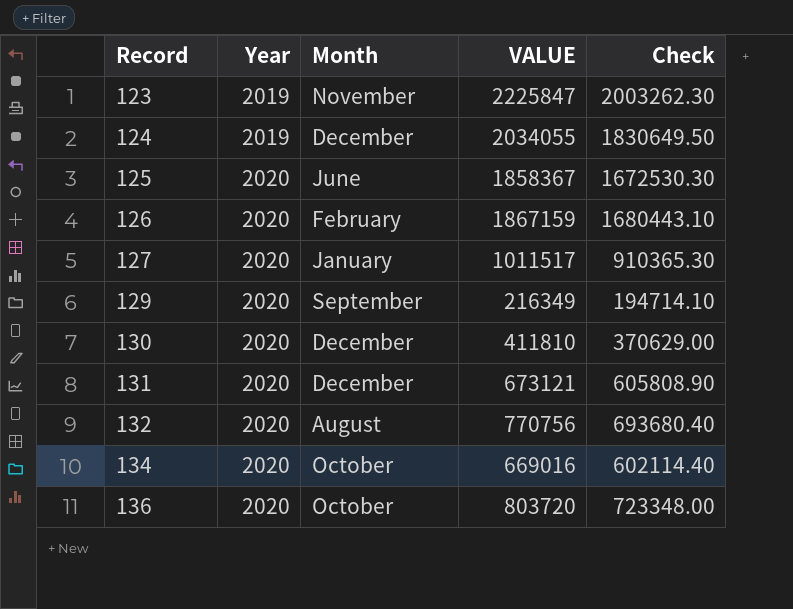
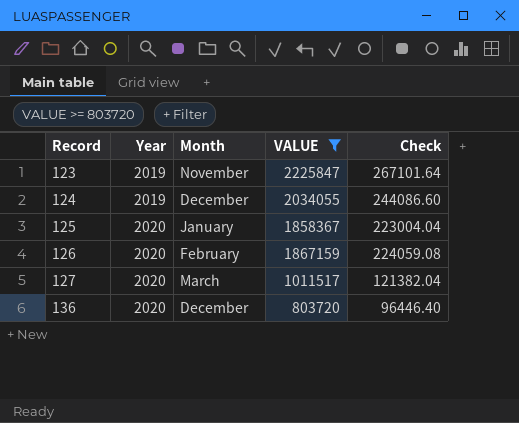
filter: none -> VALUE >= 803720
column Check | formula: [VALUE] * 0.9 -> [VALUE] * 0.12
125 | Month: June -> January
127 | Month: January -> March
136 | Month: October -> December

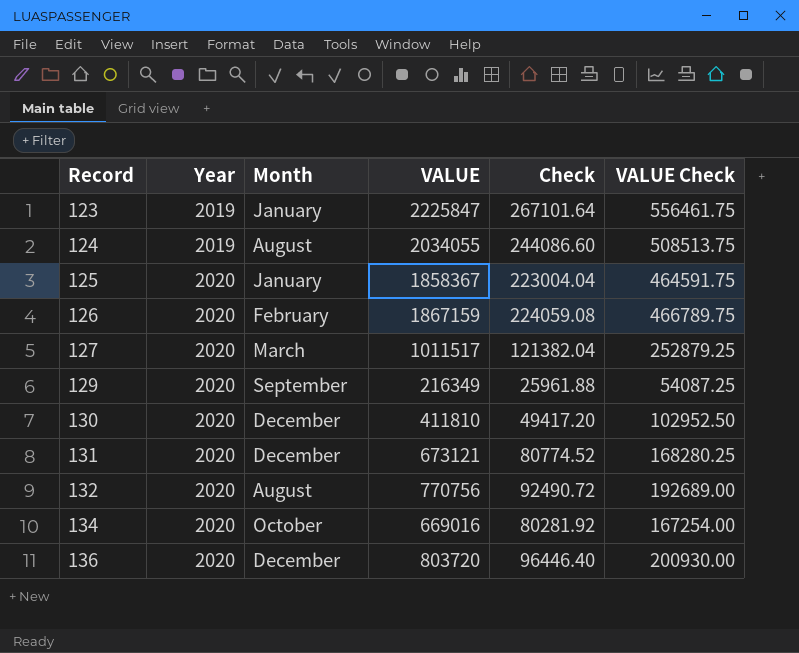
filter: VALUE >= 803720 -> none
column VALUE Check | formula: none -> [VALUE] * 0.25
123 | Month: November -> January
124 | Month: December -> August

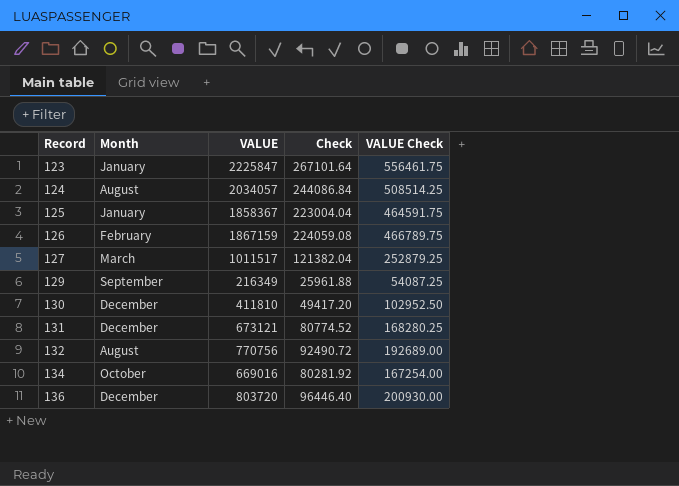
column Year | position: 2 -> none
124 | VALUE: 2034055 -> 2034057
124 | Check: 244086.60 -> 244086.84
124 | VALUE Check: 508513.75 -> 508514.25

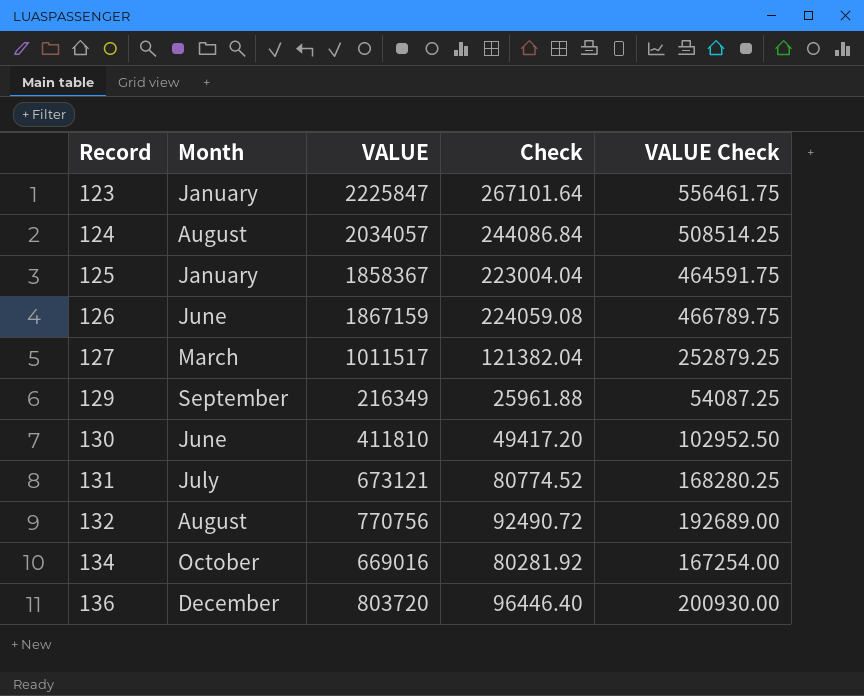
126 | Month: February -> June
130 | Month: December -> June
131 | Month: December -> July

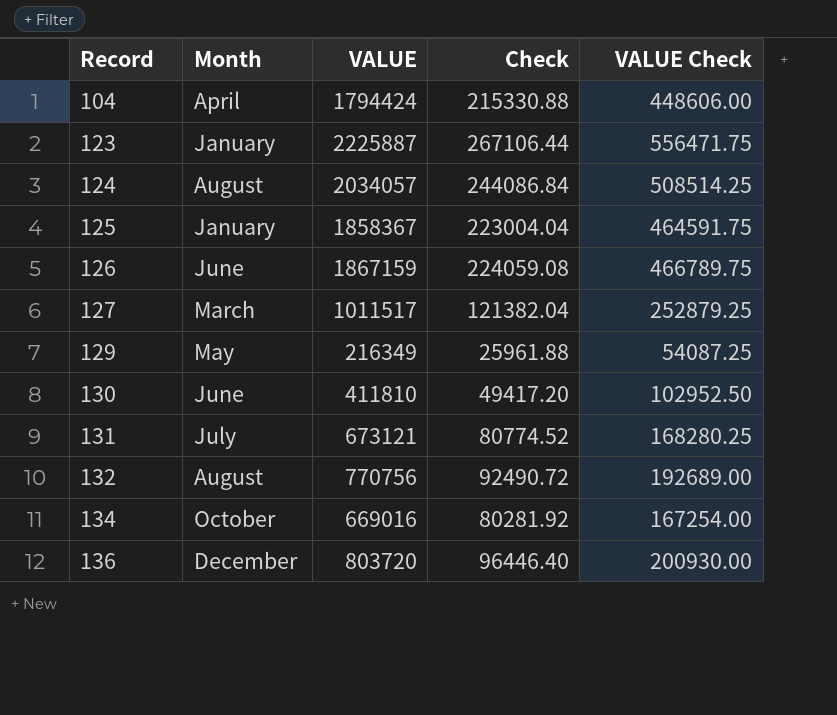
row 104: none -> April | 1794424 | 215330.88 | 448606.00
123 | VALUE: 2225847 -> 2225887
123 | Check: 267101.64 -> 267106.44
123 | VALUE Check: 556461.75 -> 556471.75
129 | Month: September -> May

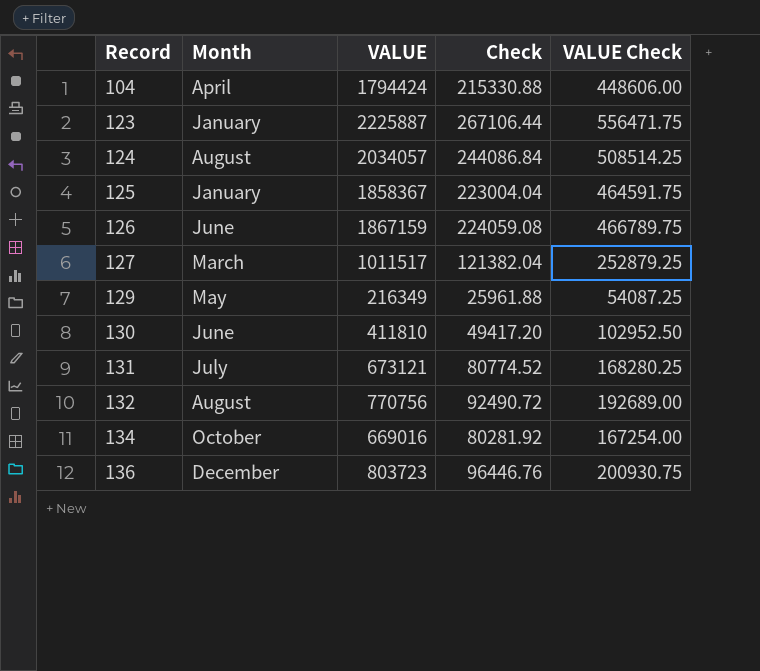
136 | VALUE: 803720 -> 803723
136 | Check: 96446.40 -> 96446.76
136 | VALUE Check: 200930.00 -> 200930.75

